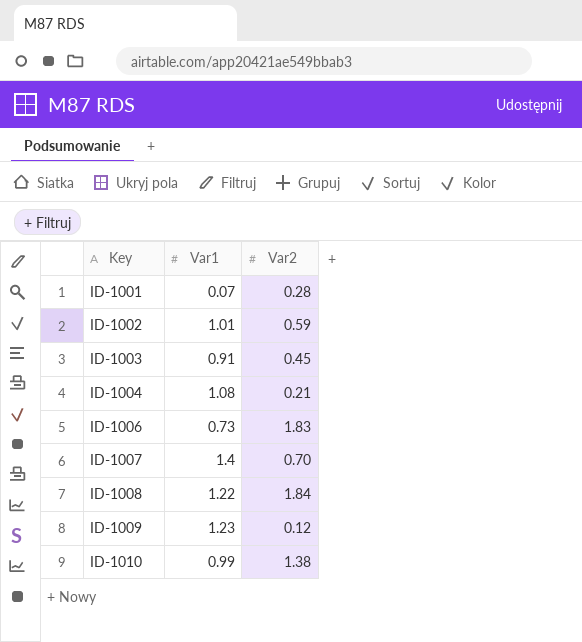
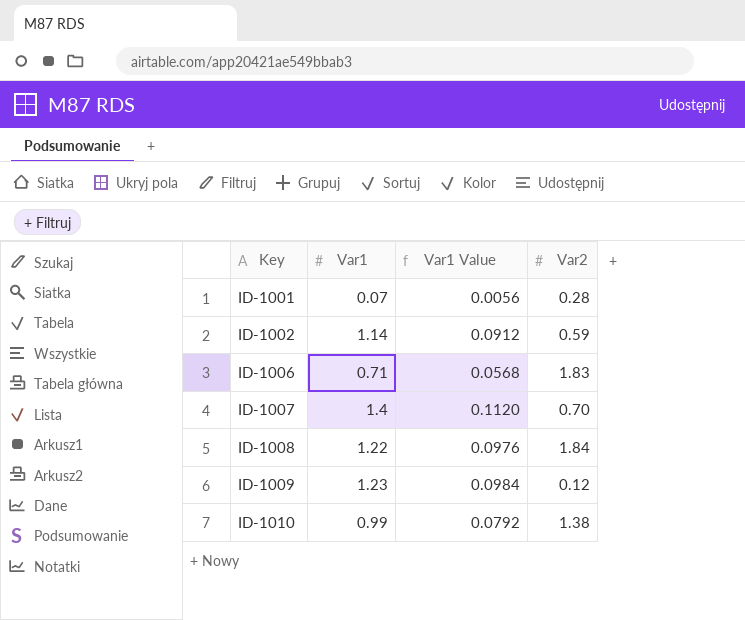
column Var1 Value | formula: none -> [Var1] * 0.08
row ID-1003: 0.91 | 0.45 -> none
row ID-1004: 1.08 | 0.21 -> none
ID-1002 | Var1: 1.01 -> 1.14
ID-1006 | Var1: 0.73 -> 0.71

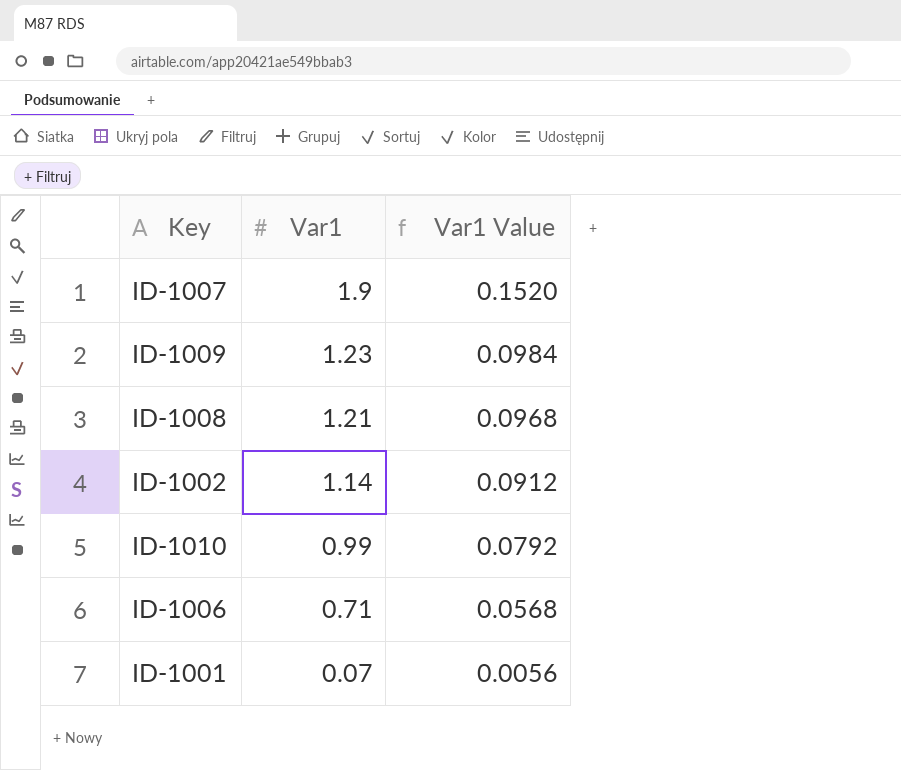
row order: Key ascending -> Var1 descending
column Var2 | position: 4 -> none
ID-1007 | Var1: 1.4 -> 1.9
ID-1007 | Var1 Value: 0.1120 -> 0.1520
ID-1008 | Var1: 1.22 -> 1.21
ID-1008 | Var1 Value: 0.0976 -> 0.0968

